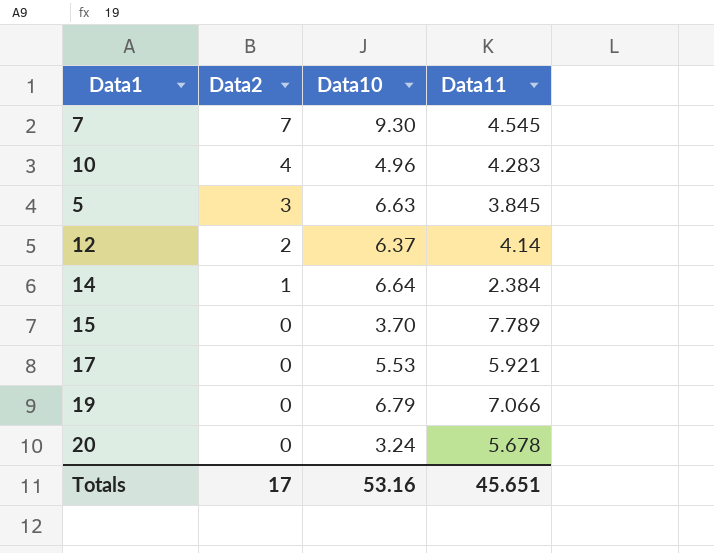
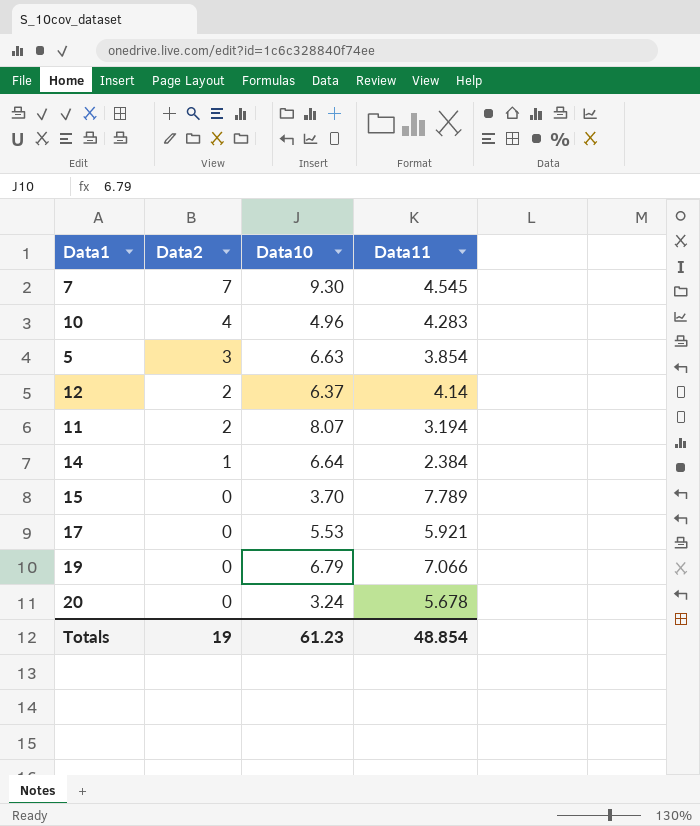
5 | Data11: 3.845 -> 3.854
row 11: none -> 2 | 8.07 | 3.194
Totals | Data2: 17 -> 19
Totals | Data10: 53.16 -> 61.23
Totals | Data11: 45.651 -> 48.854

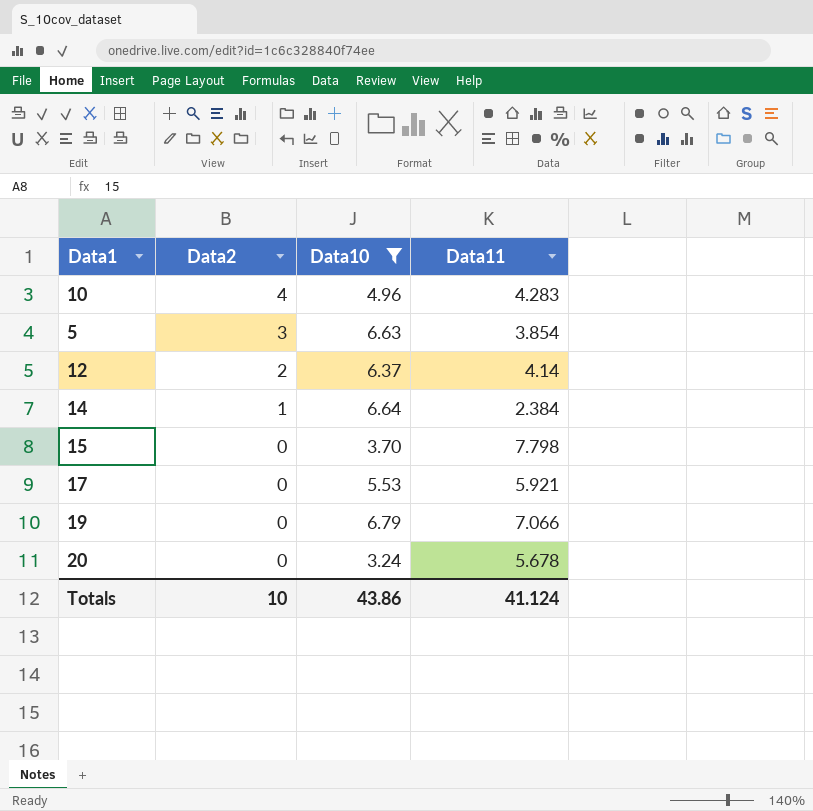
filter: none -> Data10 <= 6.79
15 | Data11: 7.789 -> 7.798
Totals | Data2: 19 -> 10
Totals | Data10: 61.23 -> 43.86
Totals | Data11: 48.854 -> 41.124

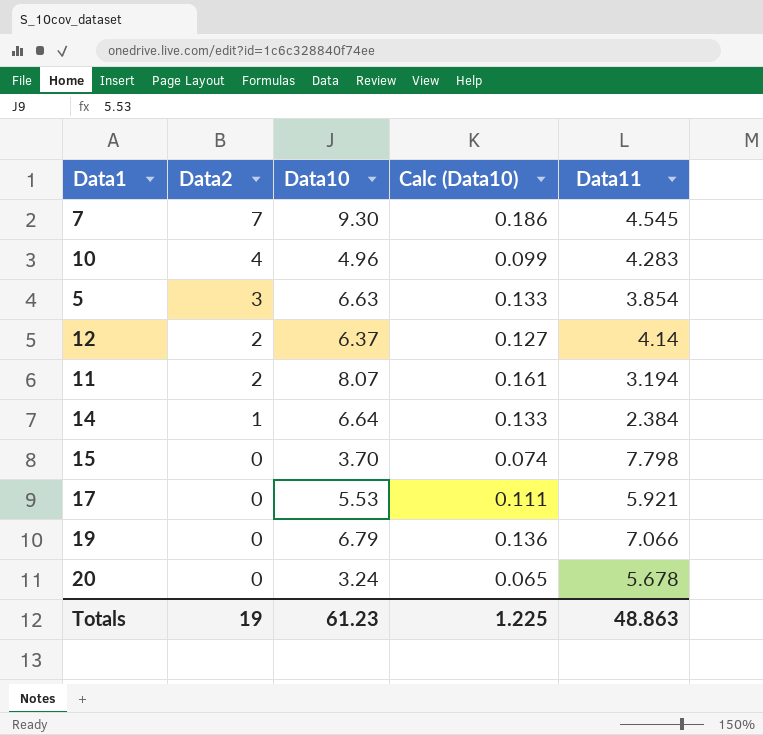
filter: Data10 <= 6.79 -> none
column Calc (Data10) | formula: none -> [Data10] * 0.02
Totals | Data2: 10 -> 19
Totals | Data10: 43.86 -> 61.23
Totals | Data11: 41.124 -> 48.863

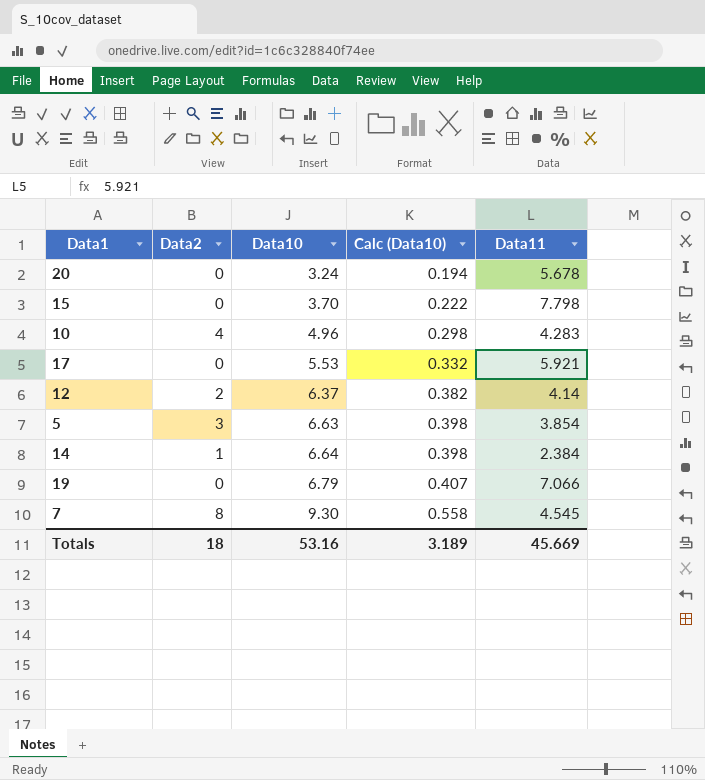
row order: Data2 descending -> Data10 ascending
column Calc (Data10) | formula: [Data10] * 0.02 -> [Data10] * 0.06
row 11: 2 | 8.07 | 0.161 | 3.194 -> none
7 | Data2: 7 -> 8
Totals | Data2: 19 -> 18
Totals | Data10: 61.23 -> 53.16
Totals | Calc (Data10): 1.225 -> 3.189
Totals | Data11: 48.863 -> 45.669

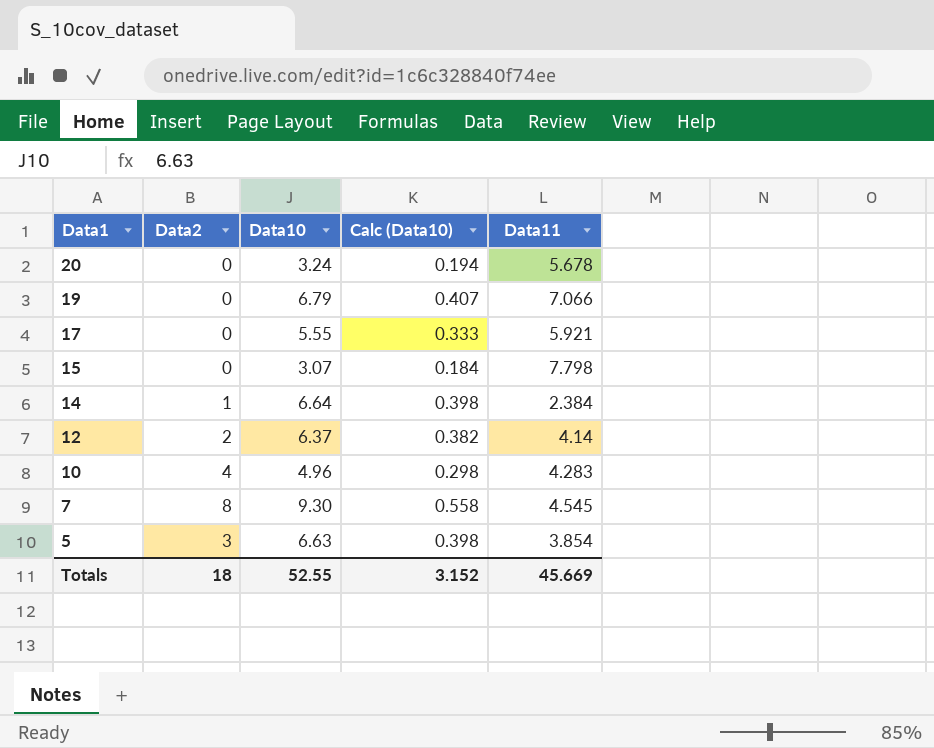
row order: Data10 ascending -> Data1 descending
17 | Data10: 5.53 -> 5.55
17 | Calc (Data10): 0.332 -> 0.333
15 | Data10: 3.70 -> 3.07
15 | Calc (Data10): 0.222 -> 0.184
Totals | Data10: 53.16 -> 52.55
Totals | Calc (Data10): 3.189 -> 3.152

